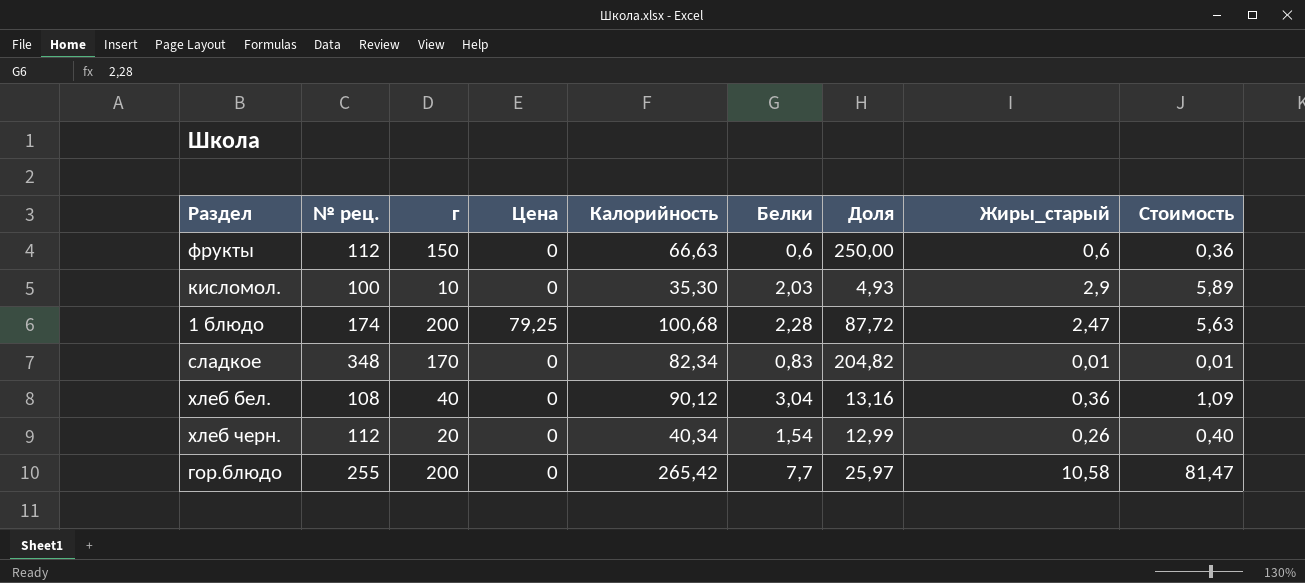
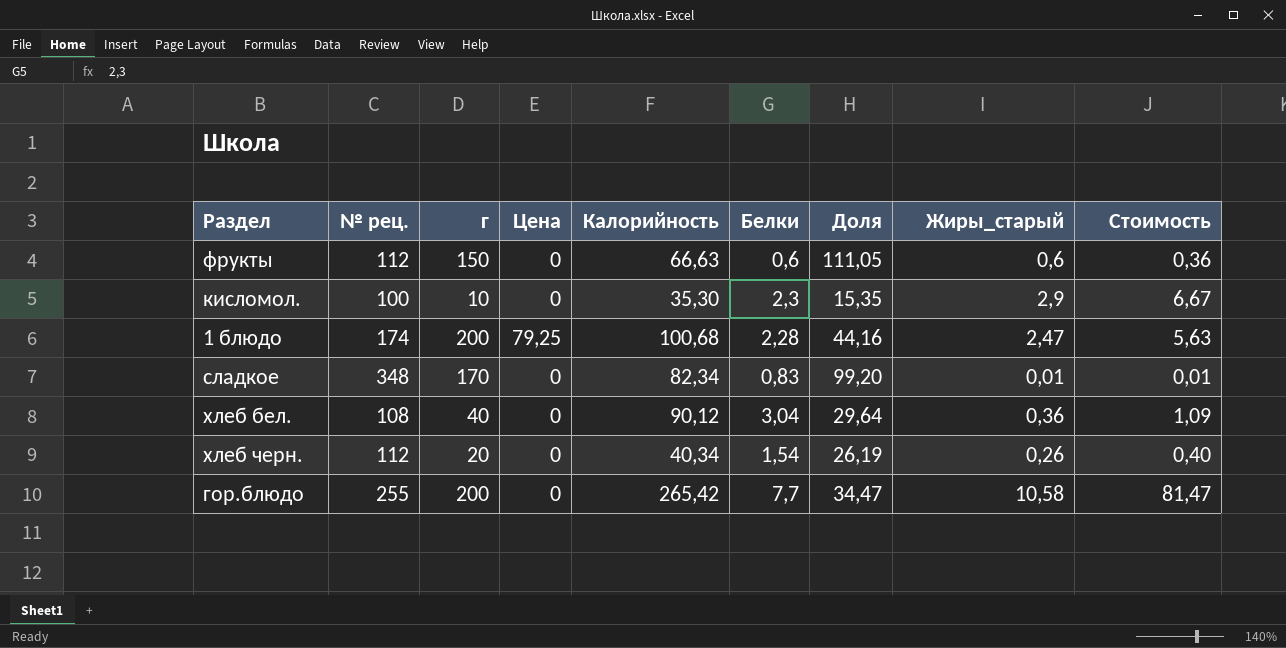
column Доля | formula: [г] / [Белки] -> [Калорийность] / [Белки]
кисломол. | Белки: 2,03 -> 2,3
кисломол. | Стоимость: 5,89 -> 6,67

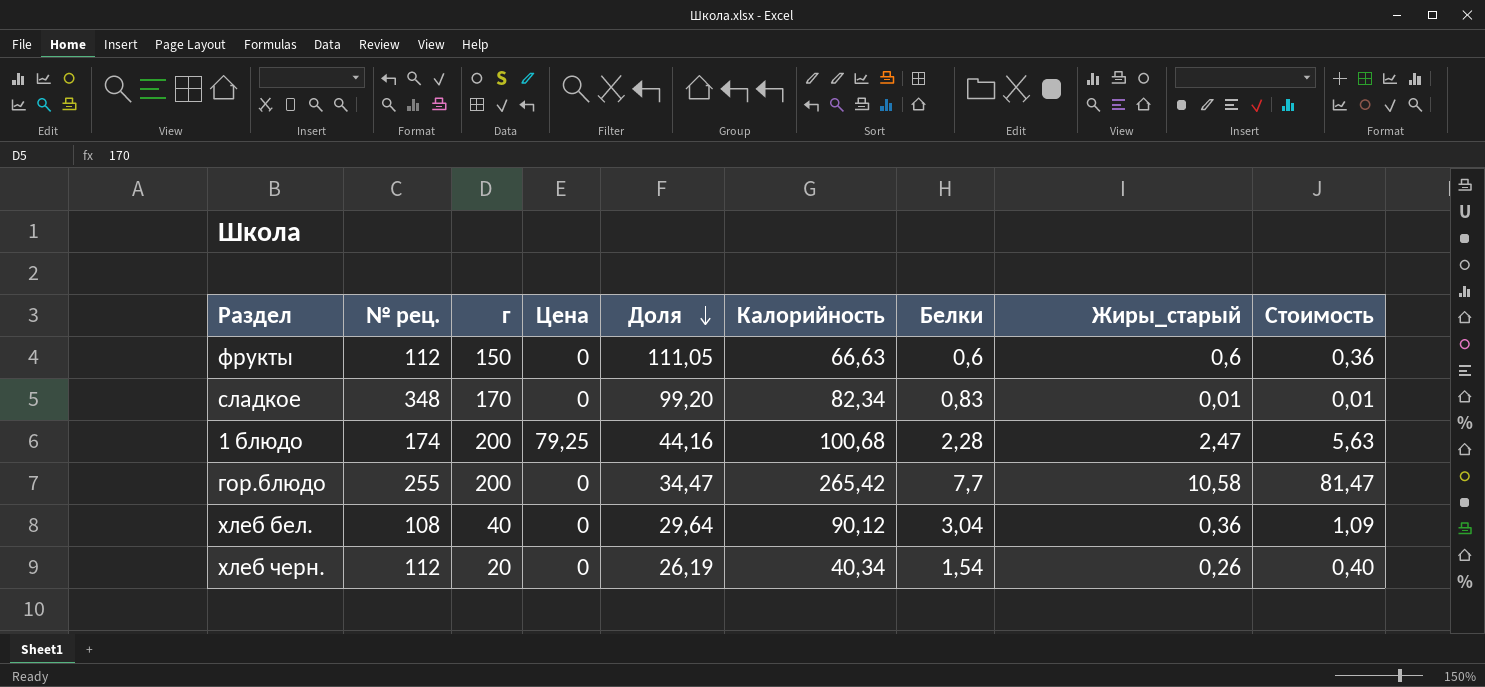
row order: none -> Доля descending
column Доля | position: 7 -> 5
row кисломол.: 100 | 10 | 0 | 35,30 | 2,3 | 15,35 | 2,9 | 6,67 -> none

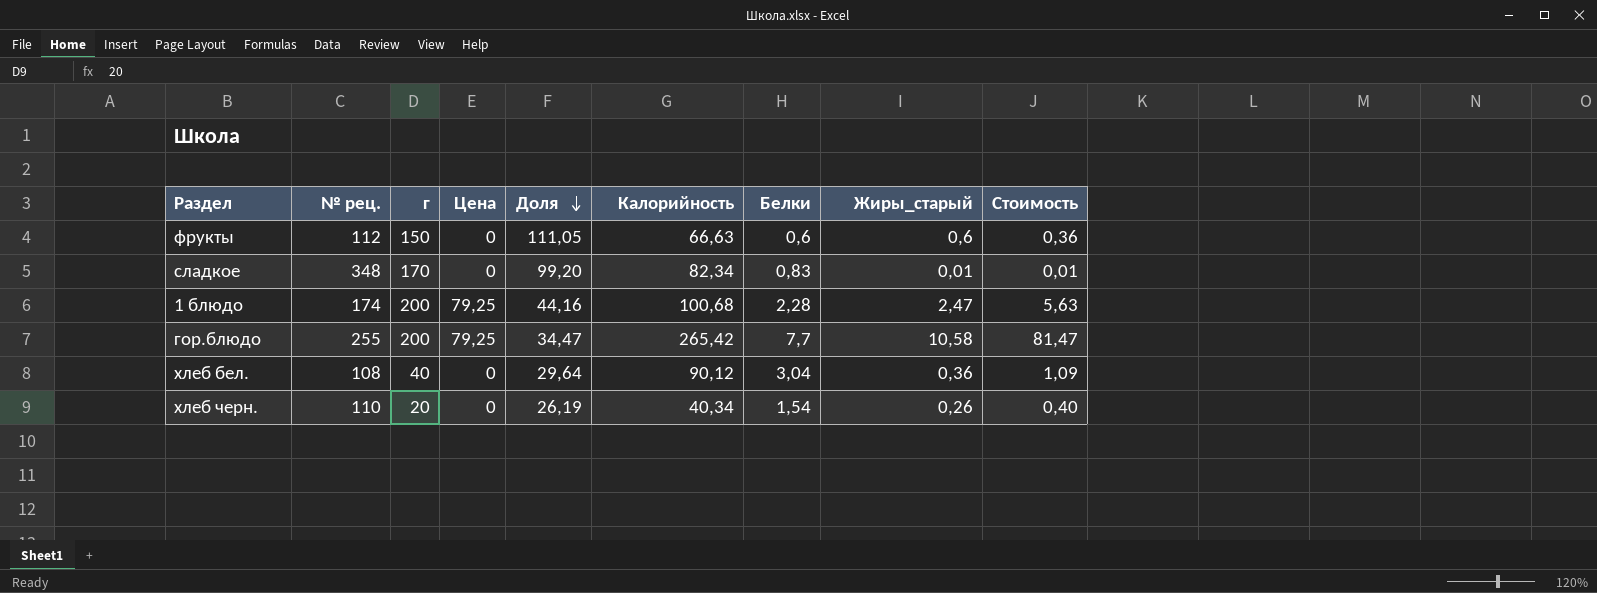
гор.блюдо | Цена: 0 -> 79,25
хлеб черн. | № рец.: 112 -> 110

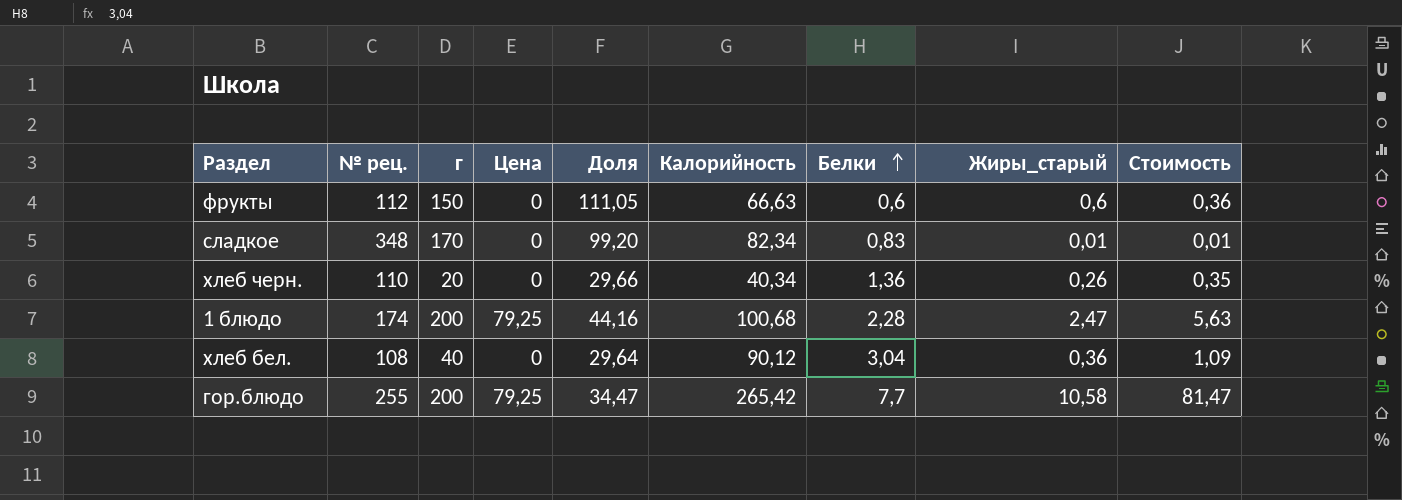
row order: Доля descending -> Белки ascending
хлеб черн. | Доля: 26,19 -> 29,66
хлеб черн. | Белки: 1,54 -> 1,36
хлеб черн. | Стоимость: 0,40 -> 0,35

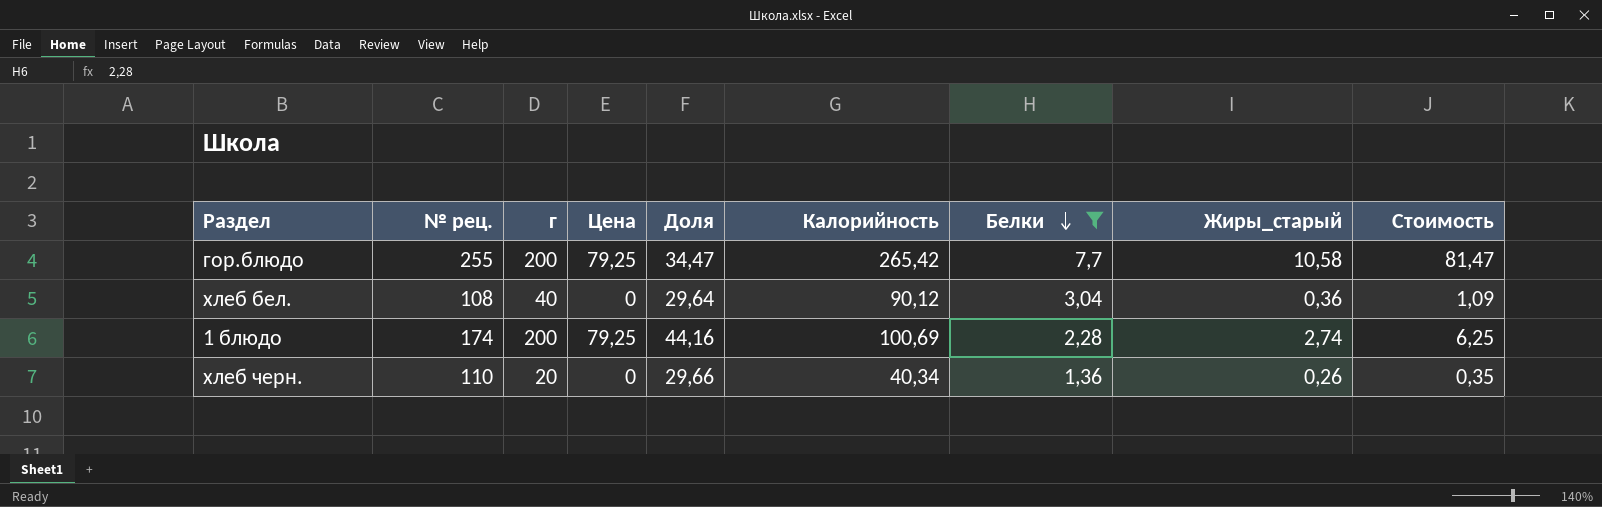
filter: none -> Белки >= 1,36
row order: Белки ascending -> Белки descending
1 блюдо | Калорийность: 100,68 -> 100,69
1 блюдо | Жиры_старый: 2,47 -> 2,74
1 блюдо | Стоимость: 5,63 -> 6,25

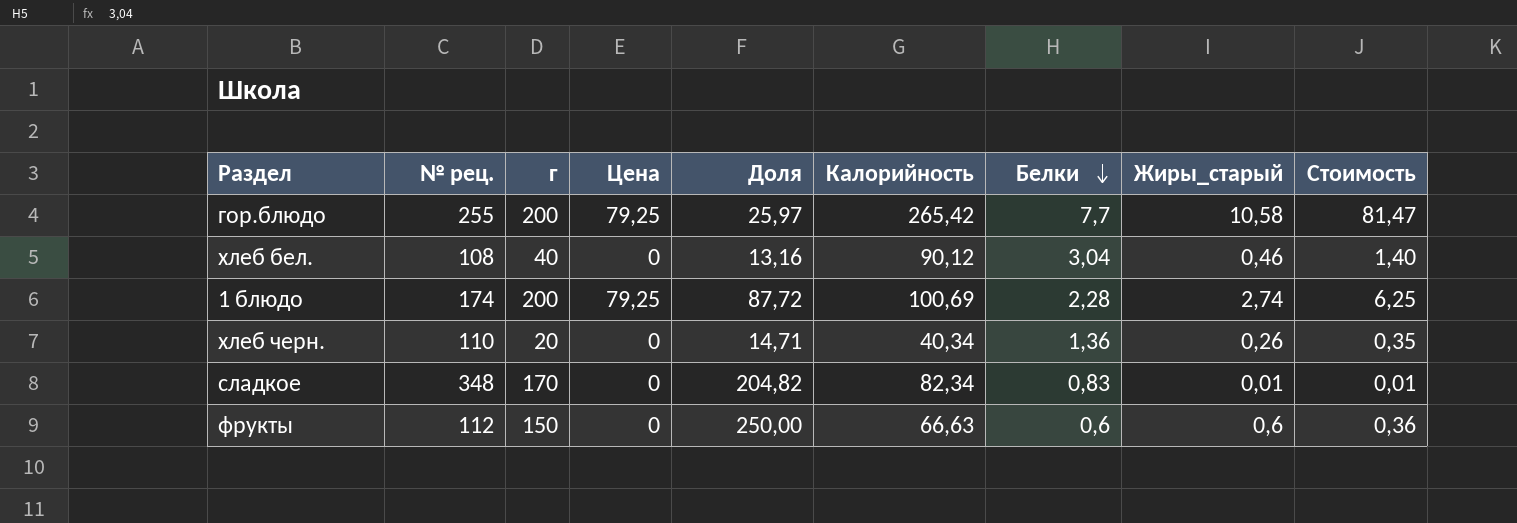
filter: Белки >= 1,36 -> none
column Доля | formula: [Калорийность] / [Белки] -> [г] / [Белки]
хлеб бел. | Жиры_старый: 0,36 -> 0,46
хлеб бел. | Стоимость: 1,09 -> 1,40

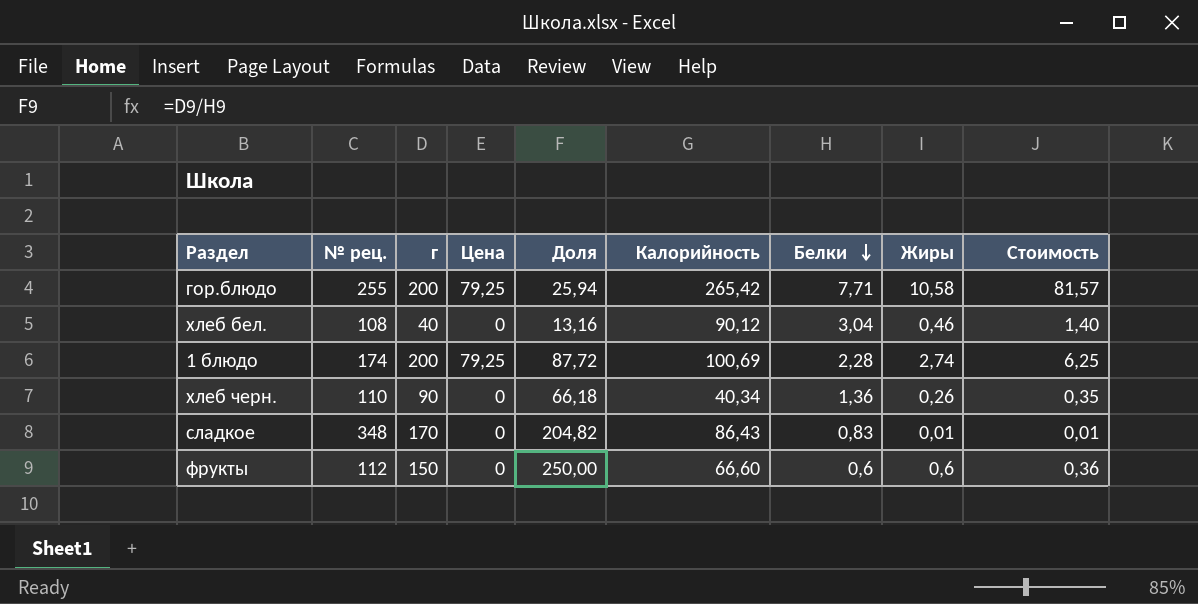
column name: Жиры_старый -> Жиры
гор.блюдо | Доля: 25,97 -> 25,94
гор.блюдо | Белки: 7,7 -> 7,71
гор.блюдо | Стоимость: 81,47 -> 81,57
хлеб черн. | г: 20 -> 90
хлеб черн. | Доля: 14,71 -> 66,18
сладкое | Калорийность: 82,34 -> 86,43
фрукты | Калорийность: 66,63 -> 66,60

